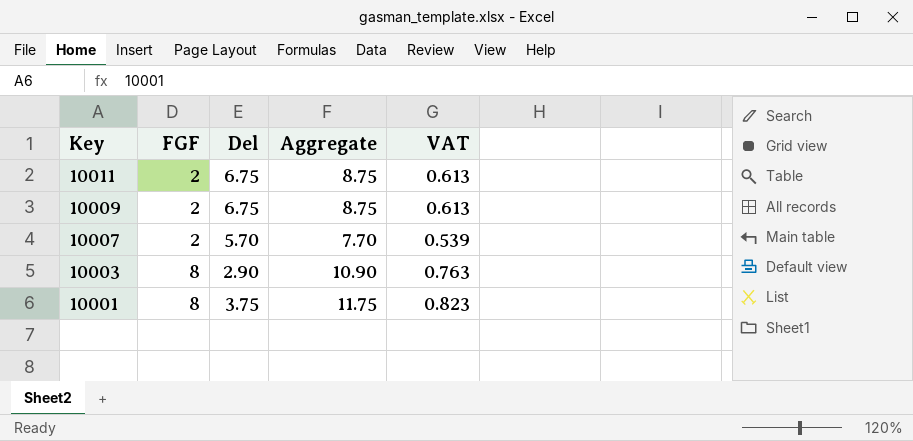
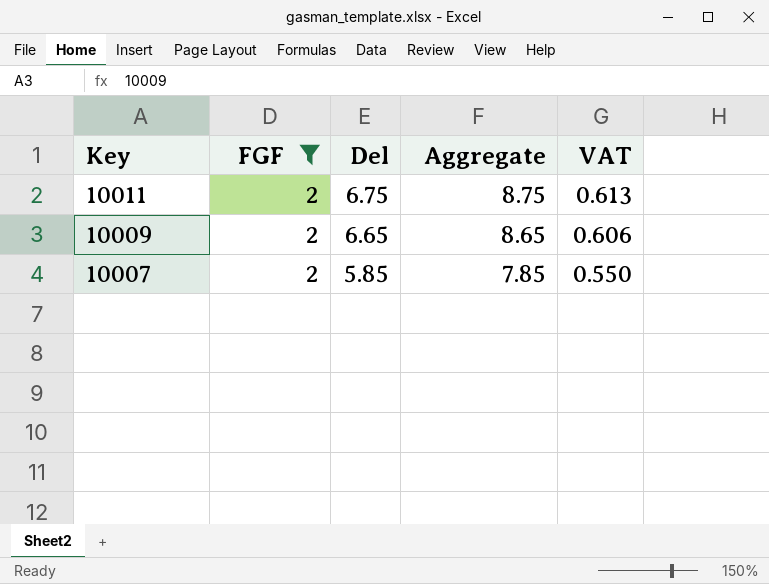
filter: none -> FGF = 2
10009 | Del: 6.75 -> 6.65
10009 | Aggregate: 8.75 -> 8.65
10009 | VAT: 0.613 -> 0.606
10007 | Del: 5.70 -> 5.85
10007 | Aggregate: 7.70 -> 7.85
10007 | VAT: 0.539 -> 0.550

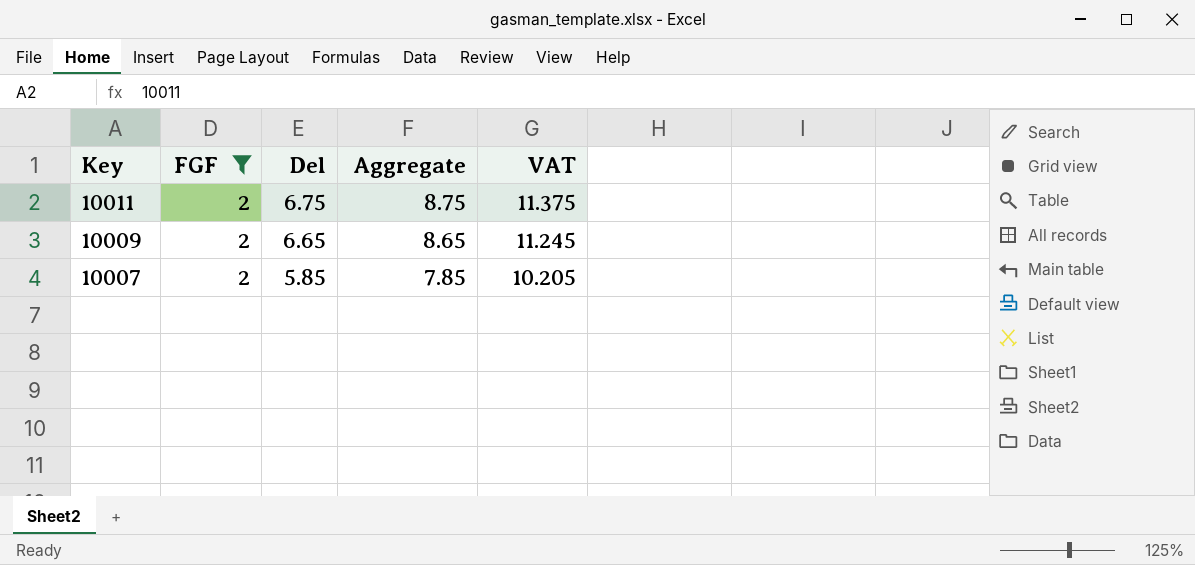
column VAT | formula: [Aggregate] * 0.07 -> [Aggregate] * 1.3

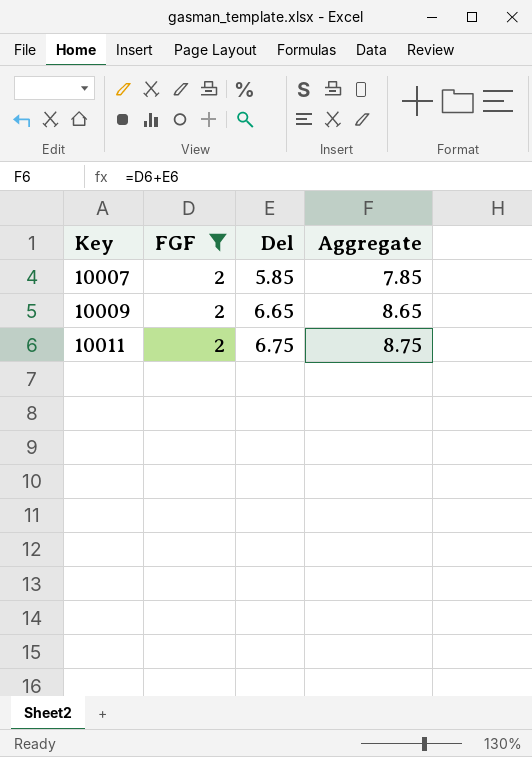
row order: Key descending -> Key ascending
column VAT | formula: [Aggregate] * 1.3 -> none

